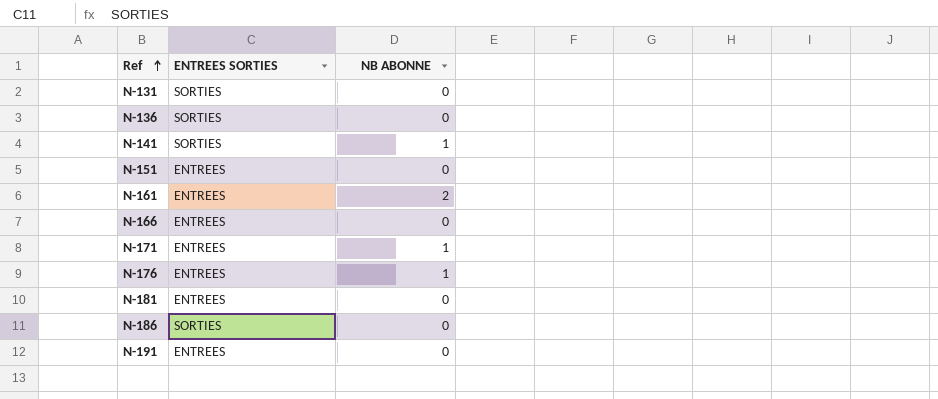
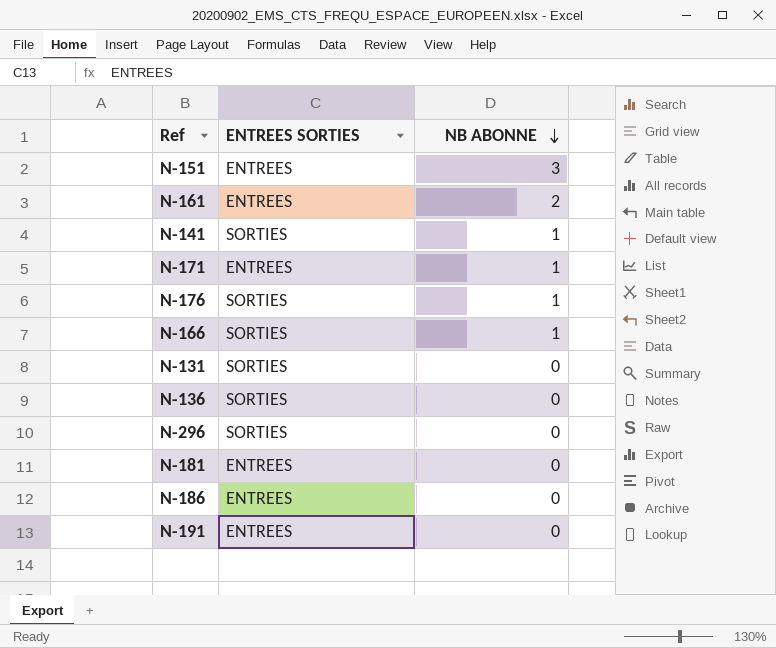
row order: Ref ascending -> NB ABONNE descending
N-151 | NB ABONNE: 0 -> 3
N-176 | ENTREES SORTIES: ENTREES -> SORTIES
N-166 | ENTREES SORTIES: ENTREES -> SORTIES
N-166 | NB ABONNE: 0 -> 1
row N-296: none -> SORTIES | 0
N-186 | ENTREES SORTIES: SORTIES -> ENTREES

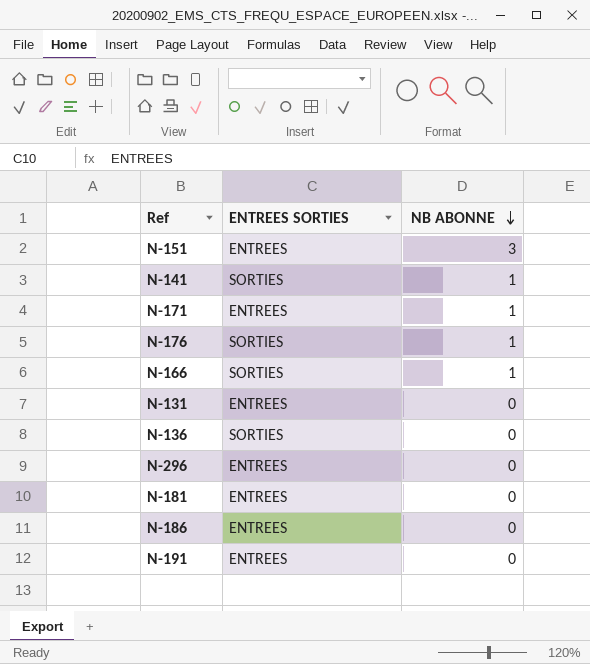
row N-161: ENTREES | 2 -> none
N-131 | ENTREES SORTIES: SORTIES -> ENTREES
N-296 | ENTREES SORTIES: SORTIES -> ENTREES

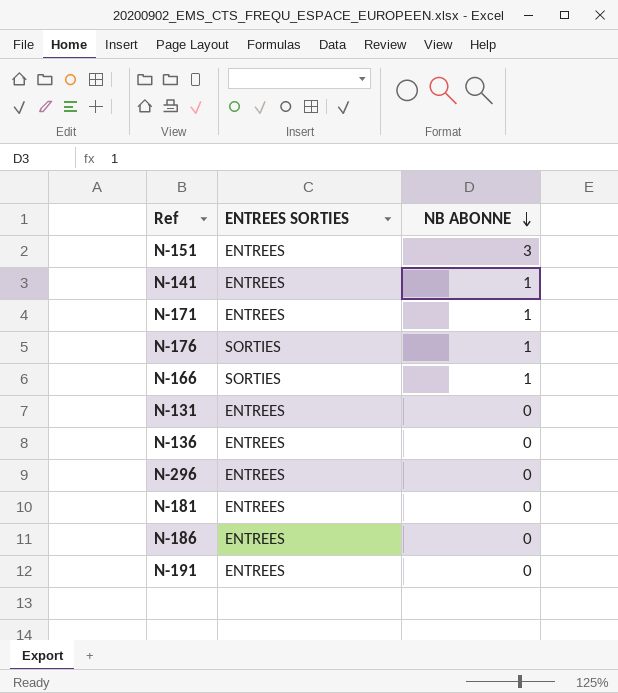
N-141 | ENTREES SORTIES: SORTIES -> ENTREES
N-136 | ENTREES SORTIES: SORTIES -> ENTREES

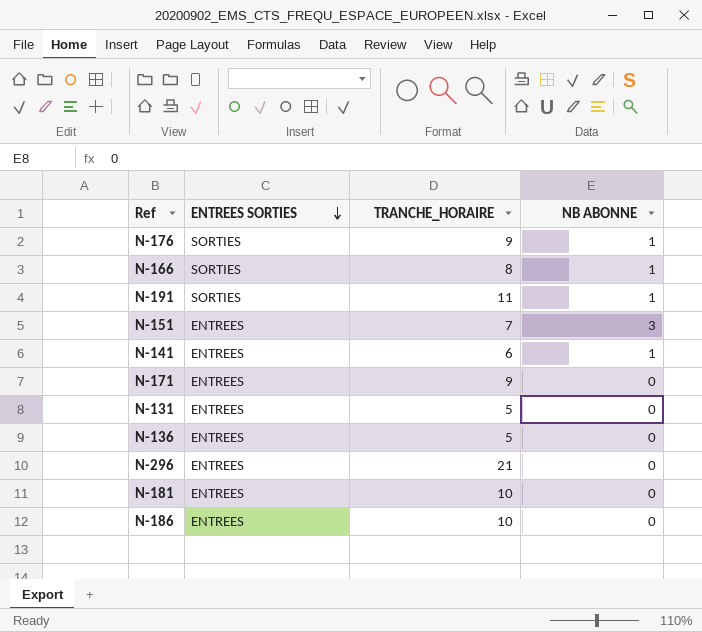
row order: NB ABONNE descending -> ENTREES SORTIES descending
column TRANCHE_HORAIRE | position: none -> 3
N-191 | ENTREES SORTIES: ENTREES -> SORTIES
N-191 | NB ABONNE: 0 -> 1
N-171 | NB ABONNE: 1 -> 0

